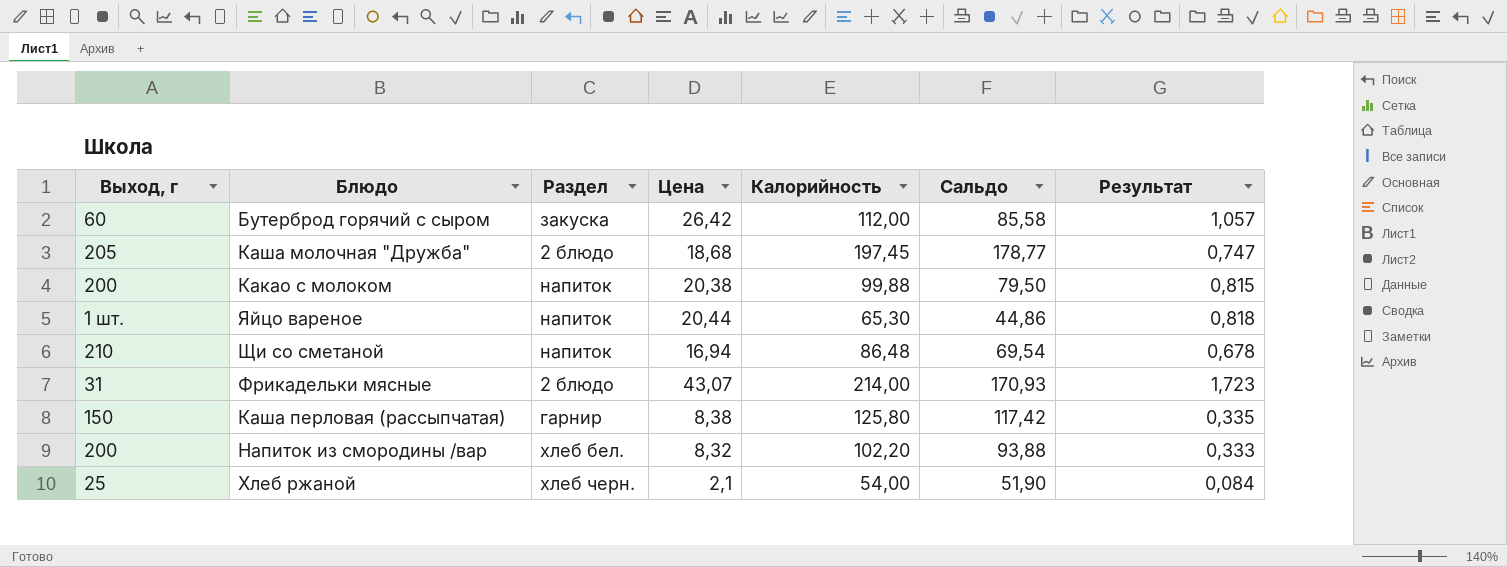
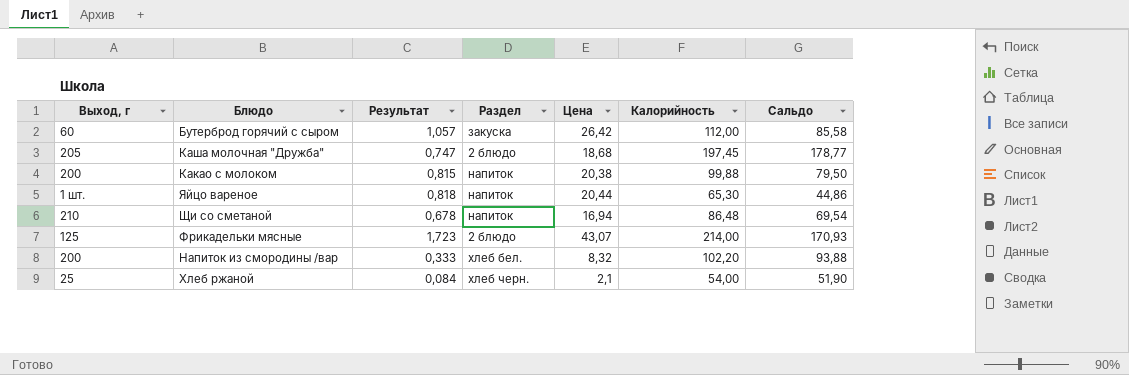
column Результат | position: 7 -> 3
row Каша перловая (рассыпчатая): 150 | гарнир | 8,38 | 125,80 | 117,42 | 0,335 -> none
Фрикадельки мясные | Выход, г: 31 -> 125

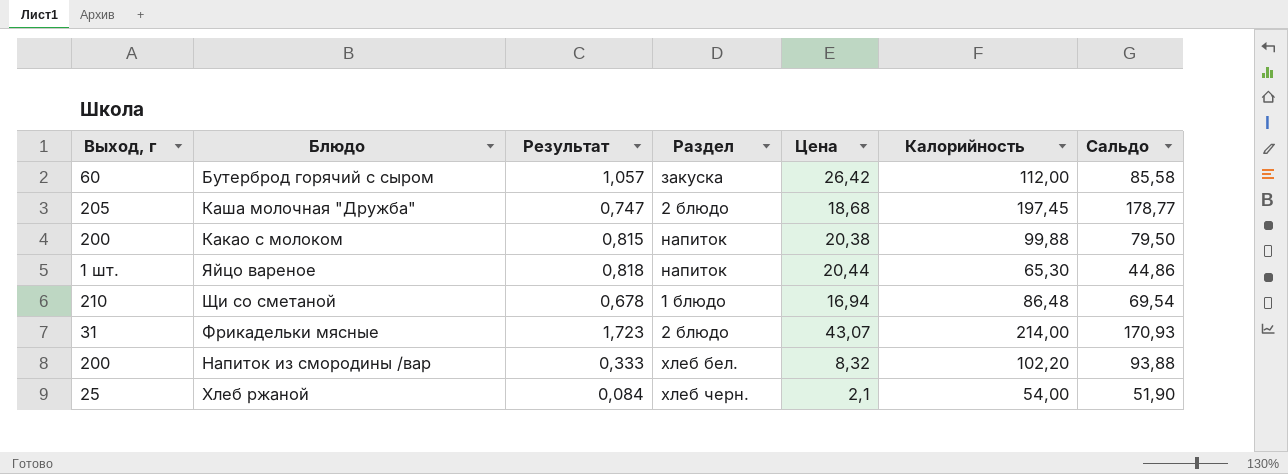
Щи со сметаной | Раздел: напиток -> 1 блюдо
Фрикадельки мясные | Выход, г: 125 -> 31

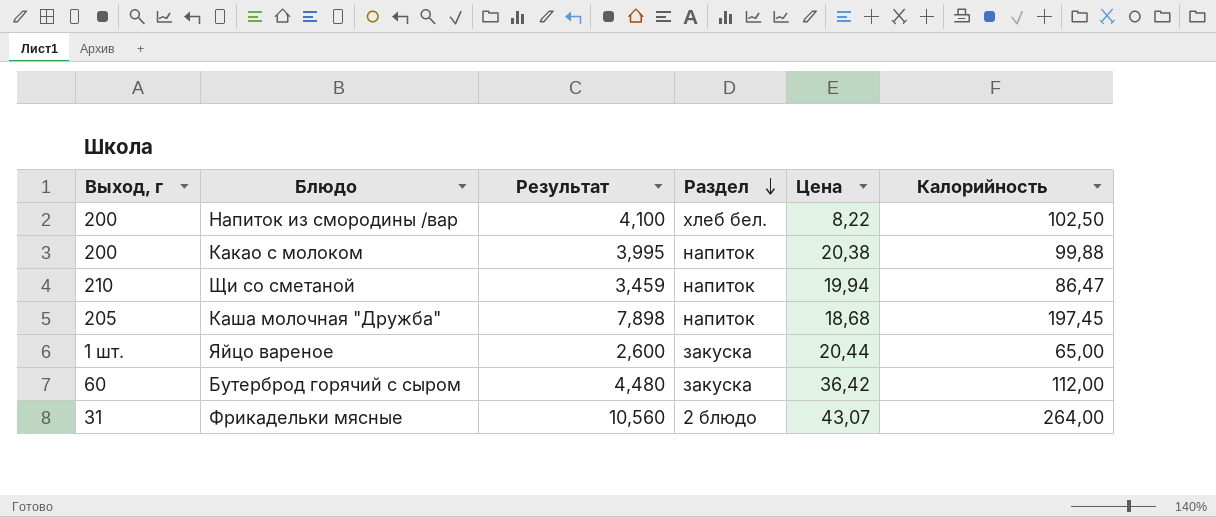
row order: none -> Раздел descending
column Сальдо | formula: [Калорийность] - [Цена] -> none
column Результат | formula: [Цена] * 0,04 -> [Калорийность] * 0,04
row Хлеб ржаной: 25 | 0,084 | хлеб черн. | 2,1 | 54,00 | 51,90 -> none
Напиток из смородины /вар | Цена: 8,32 -> 8,22
Напиток из смородины /вар | Калорийность: 102,20 -> 102,50
Щи со сметаной | Раздел: 1 блюдо -> напиток
Щи со сметаной | Цена: 16,94 -> 19,94
Щи со сметаной | Калорийность: 86,48 -> 86,47
Каша молочная "Дружба" | Раздел: 2 блюдо -> напиток
Яйцо вареное | Раздел: напиток -> закуска
Яйцо вареное | Калорийность: 65,30 -> 65,00
Бутерброд горячий с сыром | Цена: 26,42 -> 36,42
Фрикадельки мясные | Калорийность: 214,00 -> 264,00

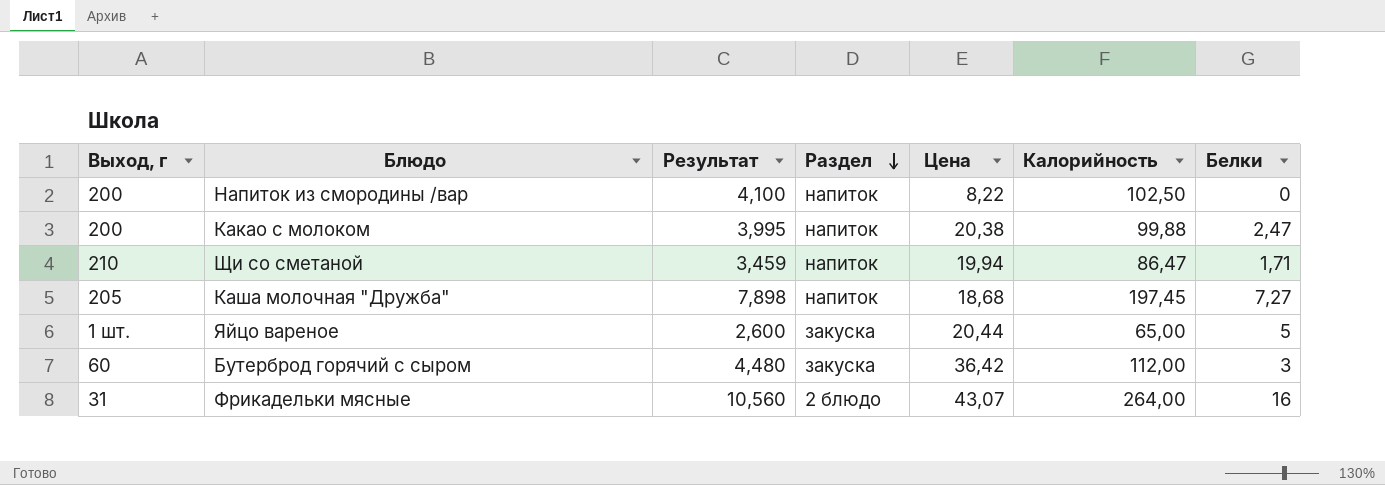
column Белки | position: none -> 7
Напиток из смородины /вар | Раздел: хлеб бел. -> напиток

